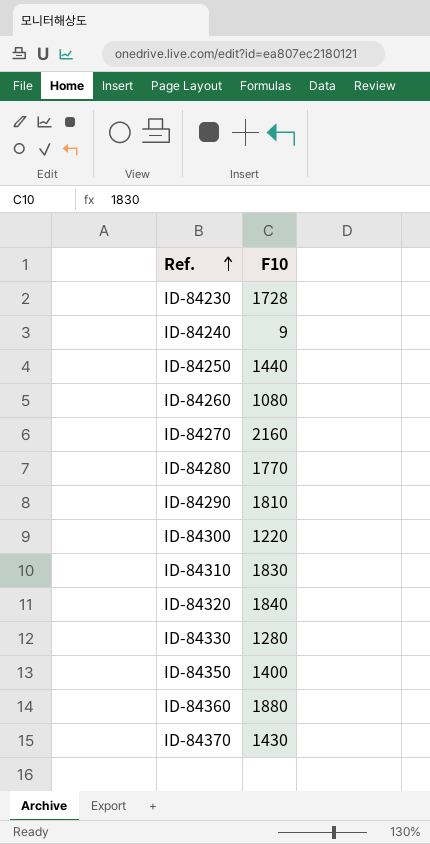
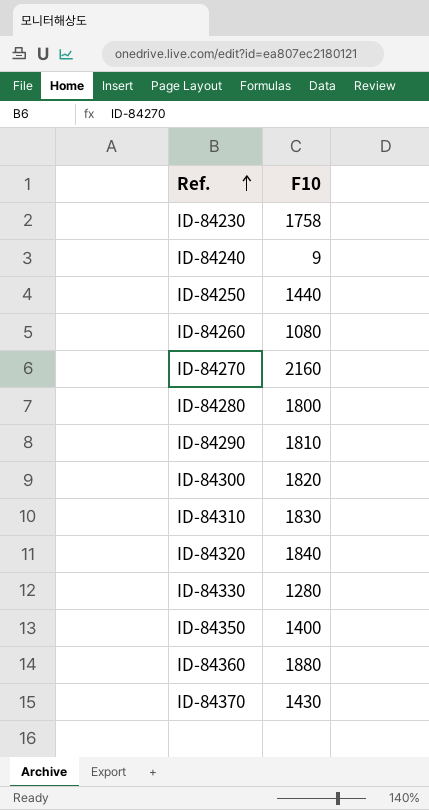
ID-84230 | F10: 1728 -> 1758
ID-84280 | F10: 1770 -> 1800
ID-84300 | F10: 1220 -> 1820

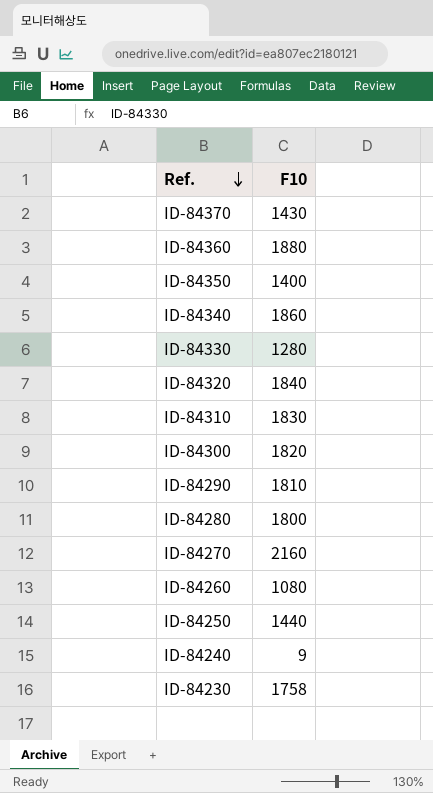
row order: Ref. ascending -> Ref. descending
row ID-84340: none -> 1860

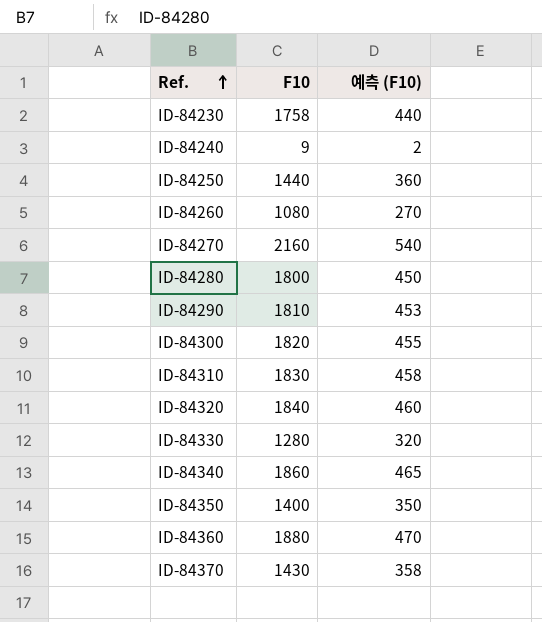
row order: Ref. descending -> Ref. ascending
column 예측 (F10) | formula: none -> [F10] * 0.25

